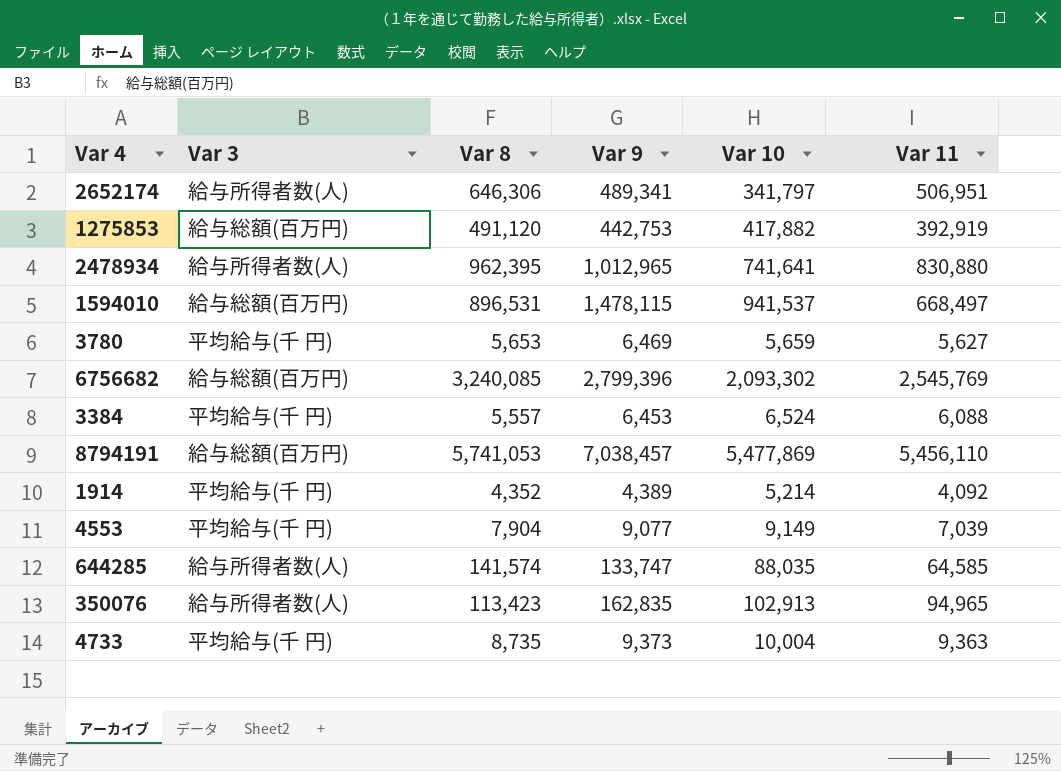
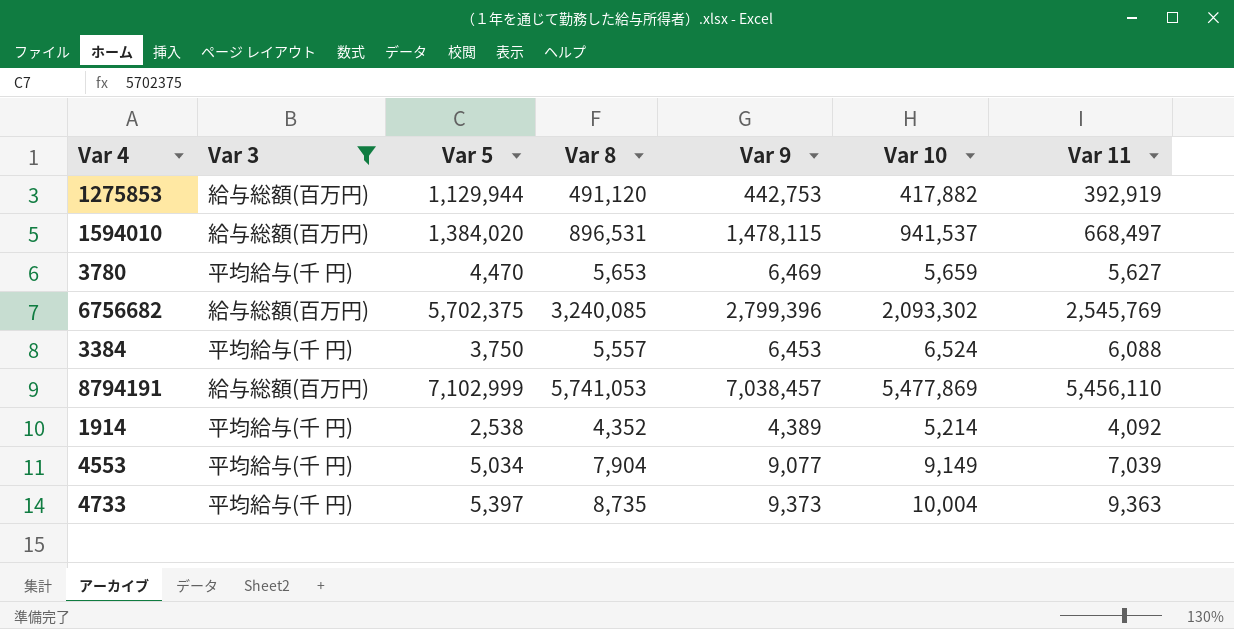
filter: none -> Var 3 != 給与所得者数(人)
column Var 5 | position: none -> 3

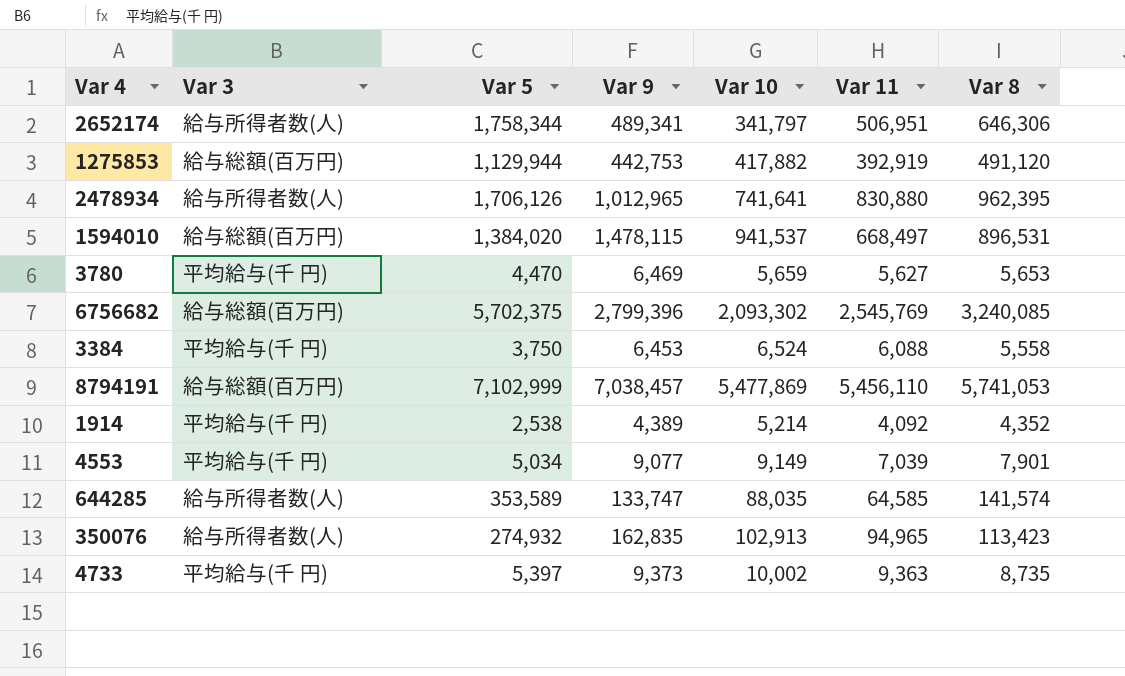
filter: Var 3 != 給与所得者数(人) -> none
column Var 8 | position: 4 -> 7
3384 | Var 8: 5,557 -> 5,558
4553 | Var 8: 7,904 -> 7,901
4733 | Var 10: 10,004 -> 10,002

